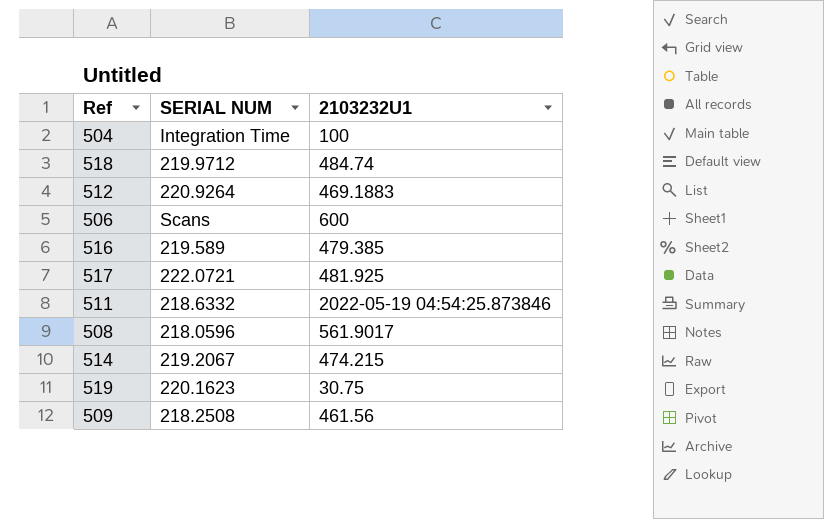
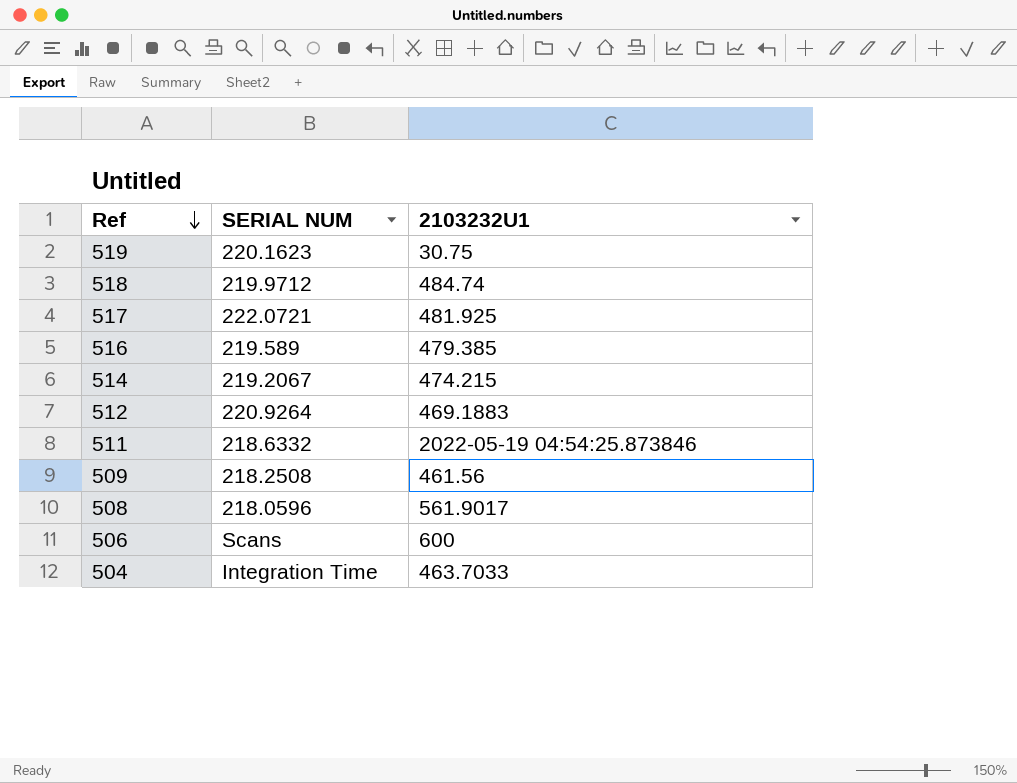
row order: none -> Ref descending
504 | 2103232U1: 100 -> 463.7033

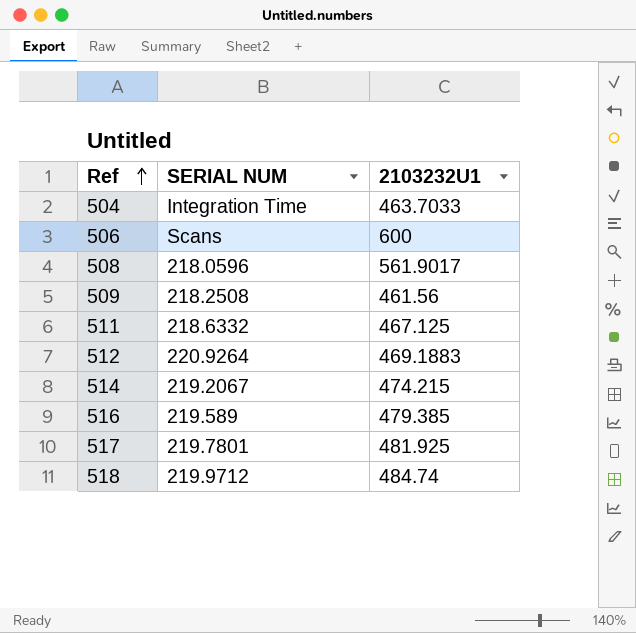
row order: Ref descending -> Ref ascending
row 519: 220.1623 | 30.75 -> none
511 | 2103232U1: 2022-05-19 04:54:25.873846 -> 467.125
517 | SERIAL NUM: 222.0721 -> 219.7801

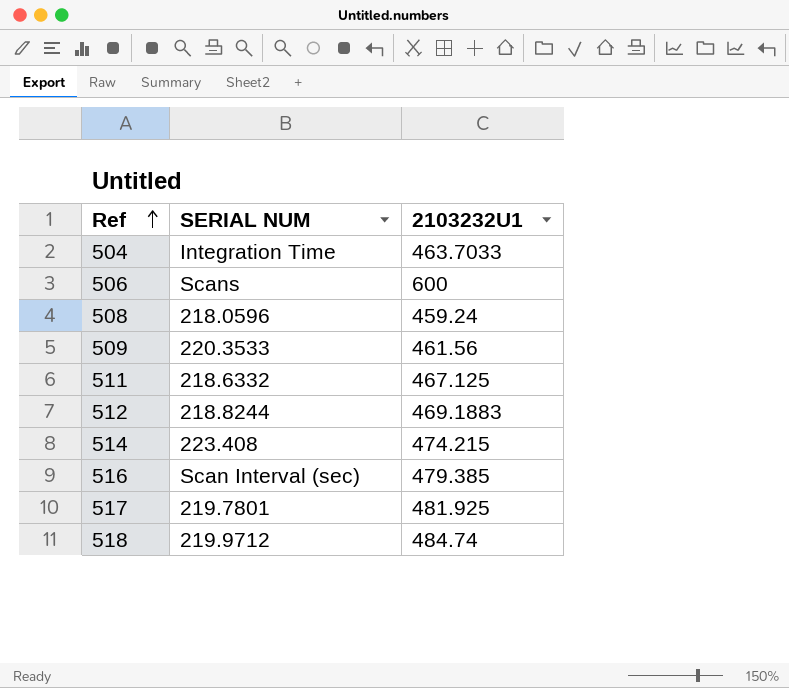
508 | 2103232U1: 561.9017 -> 459.24
509 | SERIAL NUM: 218.2508 -> 220.3533
512 | SERIAL NUM: 220.9264 -> 218.8244
514 | SERIAL NUM: 219.2067 -> 223.408
516 | SERIAL NUM: 219.589 -> Scan Interval (sec)

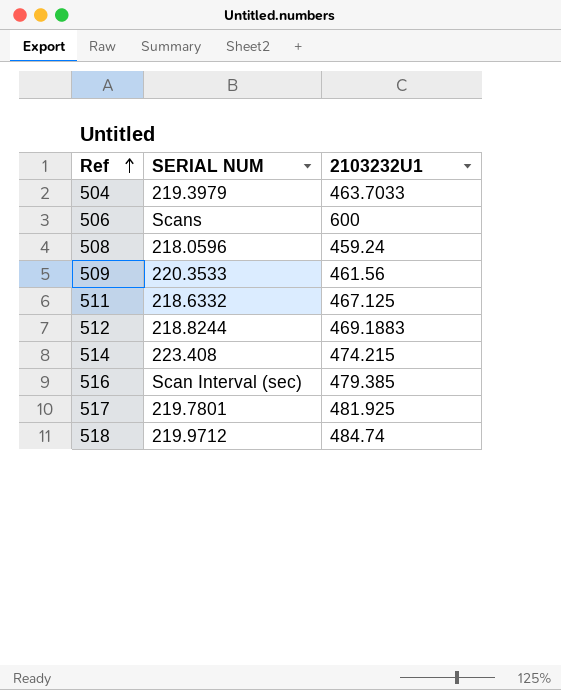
504 | SERIAL NUM: Integration Time -> 219.3979

